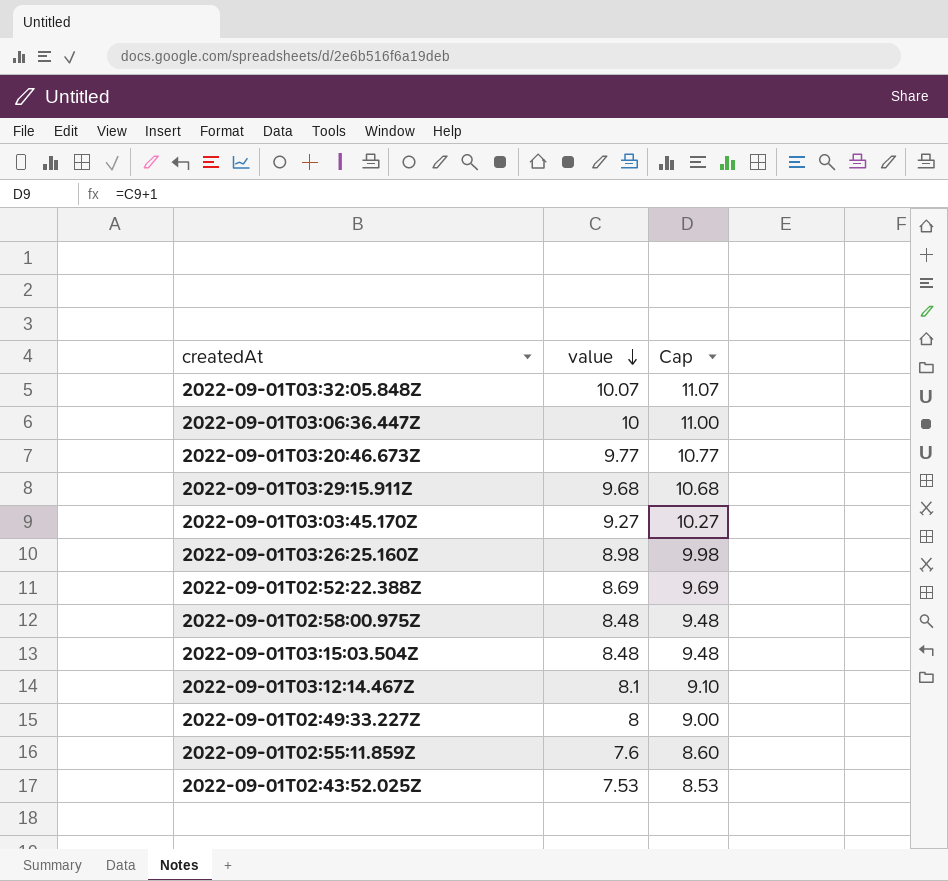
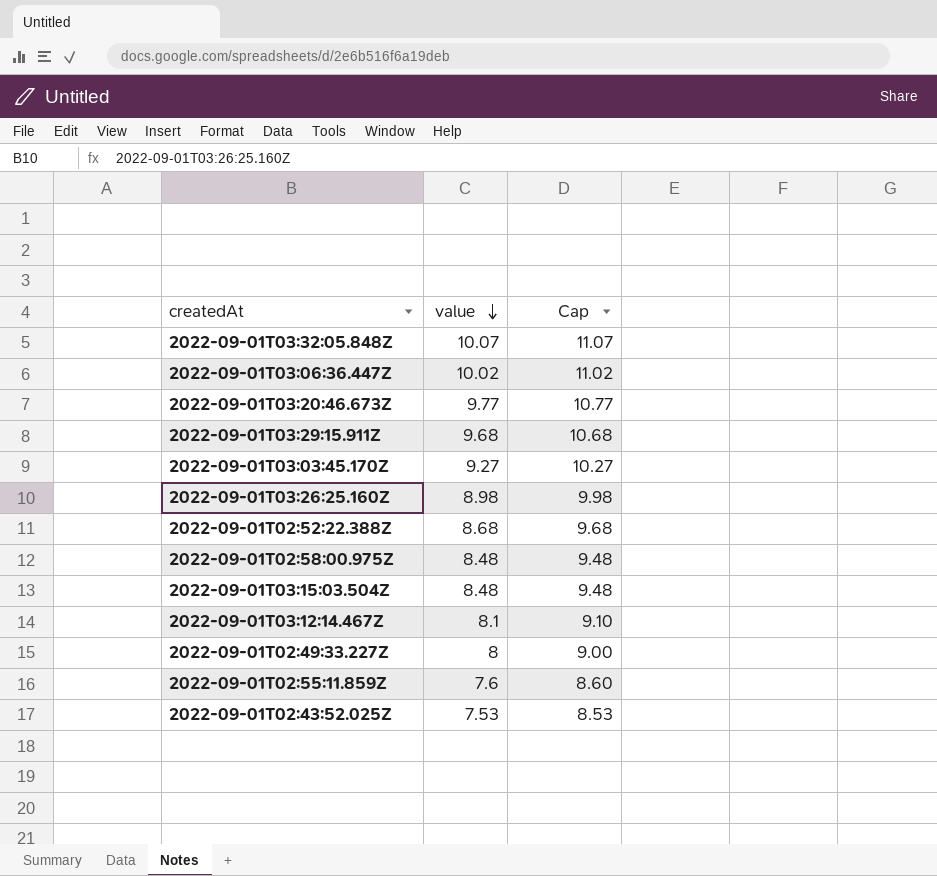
2022-09-01T03:06:36.447Z | value: 10 -> 10.02
2022-09-01T03:06:36.447Z | Cap: 11.00 -> 11.02
2022-09-01T02:52:22.388Z | value: 8.69 -> 8.68
2022-09-01T02:52:22.388Z | Cap: 9.69 -> 9.68

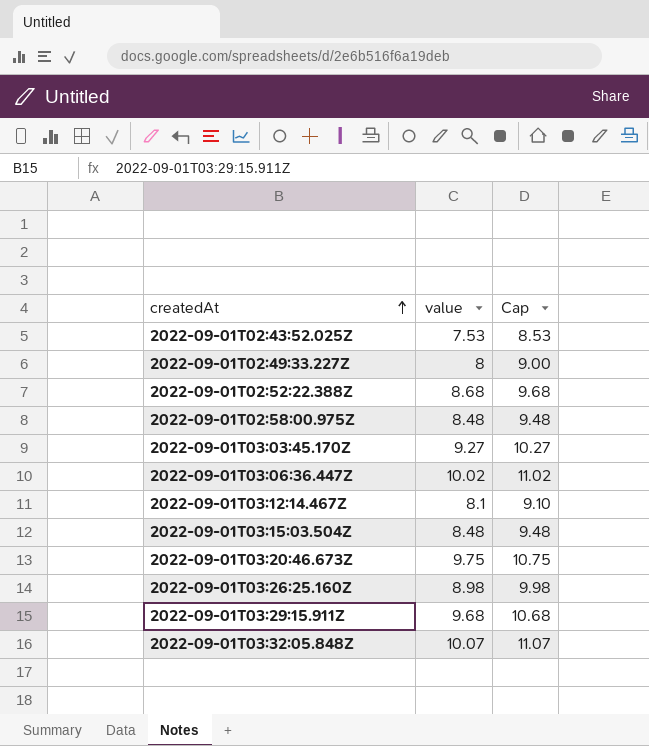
row order: value descending -> createdAt ascending
row 2022-09-01T02:55:11.859Z: 7.6 | 8.60 -> none
2022-09-01T03:20:46.673Z | value: 9.77 -> 9.75
2022-09-01T03:20:46.673Z | Cap: 10.77 -> 10.75

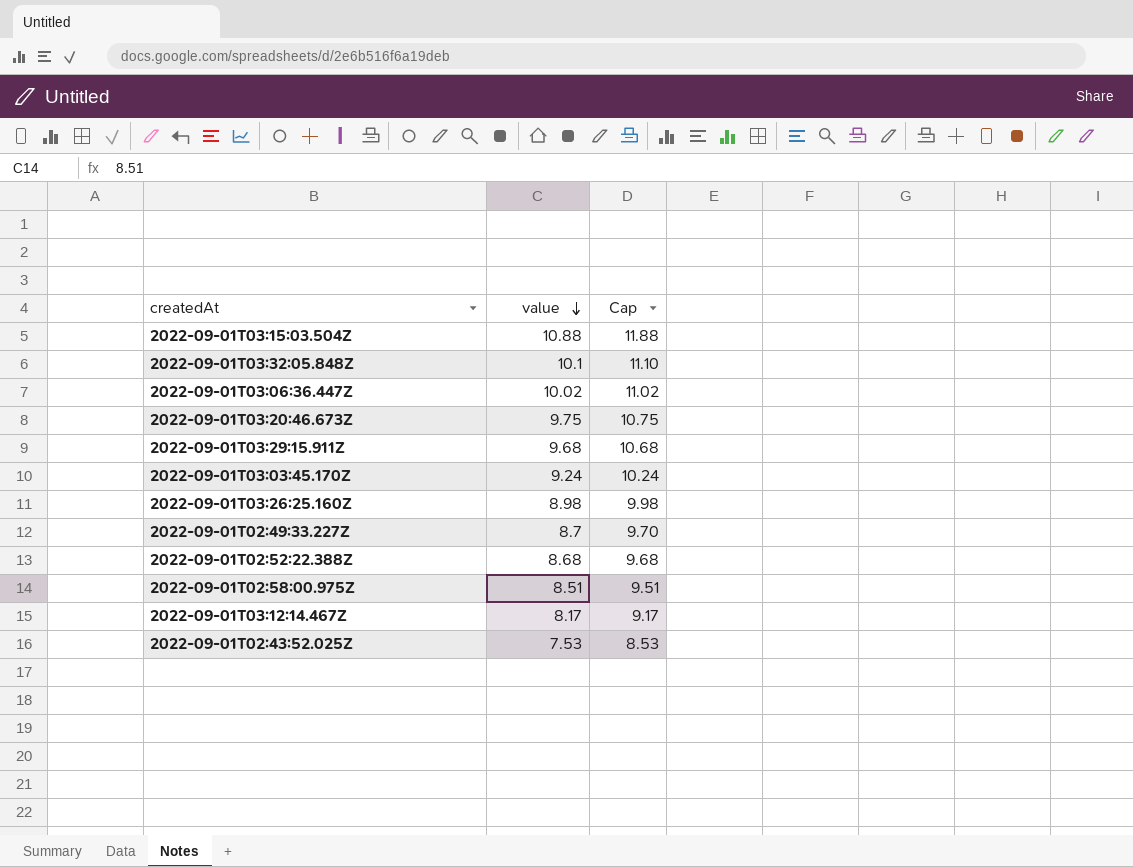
row order: createdAt ascending -> value descending
2022-09-01T03:15:03.504Z | value: 8.48 -> 10.88
2022-09-01T03:15:03.504Z | Cap: 9.48 -> 11.88
2022-09-01T03:32:05.848Z | value: 10.07 -> 10.1
2022-09-01T03:32:05.848Z | Cap: 11.07 -> 11.10
2022-09-01T03:03:45.170Z | value: 9.27 -> 9.24
2022-09-01T03:03:45.170Z | Cap: 10.27 -> 10.24
2022-09-01T02:49:33.227Z | value: 8 -> 8.7
2022-09-01T02:49:33.227Z | Cap: 9.00 -> 9.70
2022-09-01T02:58:00.975Z | value: 8.48 -> 8.51
2022-09-01T02:58:00.975Z | Cap: 9.48 -> 9.51
2022-09-01T03:12:14.467Z | value: 8.1 -> 8.17
2022-09-01T03:12:14.467Z | Cap: 9.10 -> 9.17

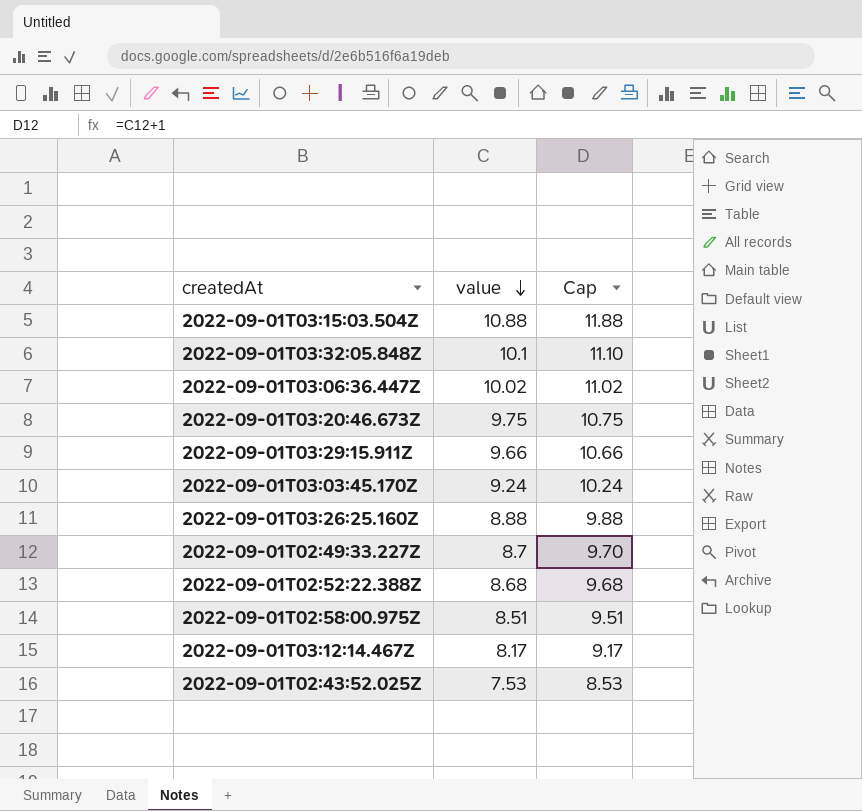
2022-09-01T03:29:15.911Z | value: 9.68 -> 9.66
2022-09-01T03:29:15.911Z | Cap: 10.68 -> 10.66
2022-09-01T03:26:25.160Z | value: 8.98 -> 8.88
2022-09-01T03:26:25.160Z | Cap: 9.98 -> 9.88

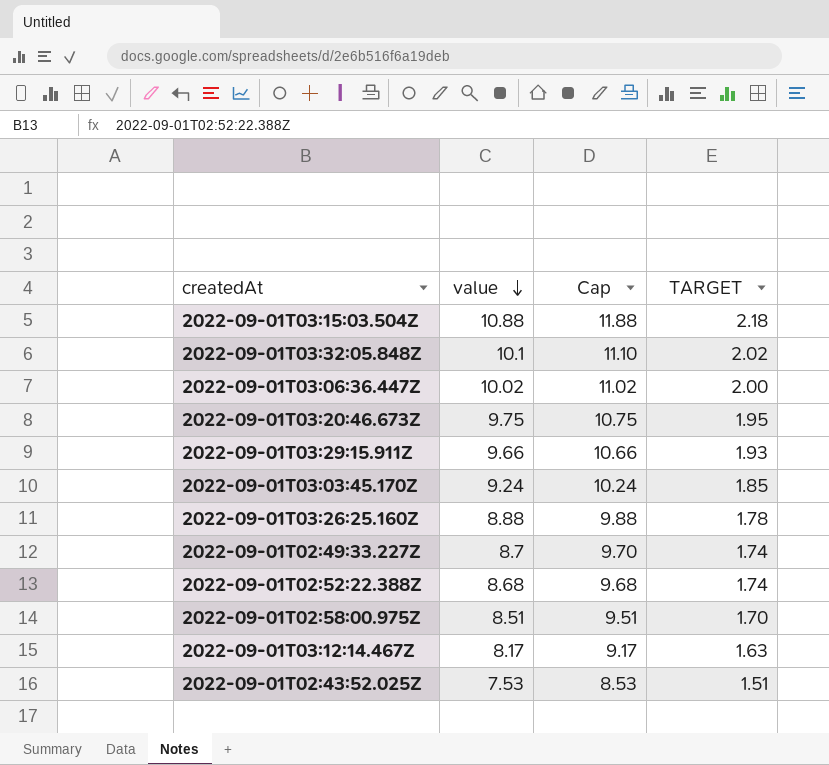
column TARGET | formula: none -> [value] * 0.2

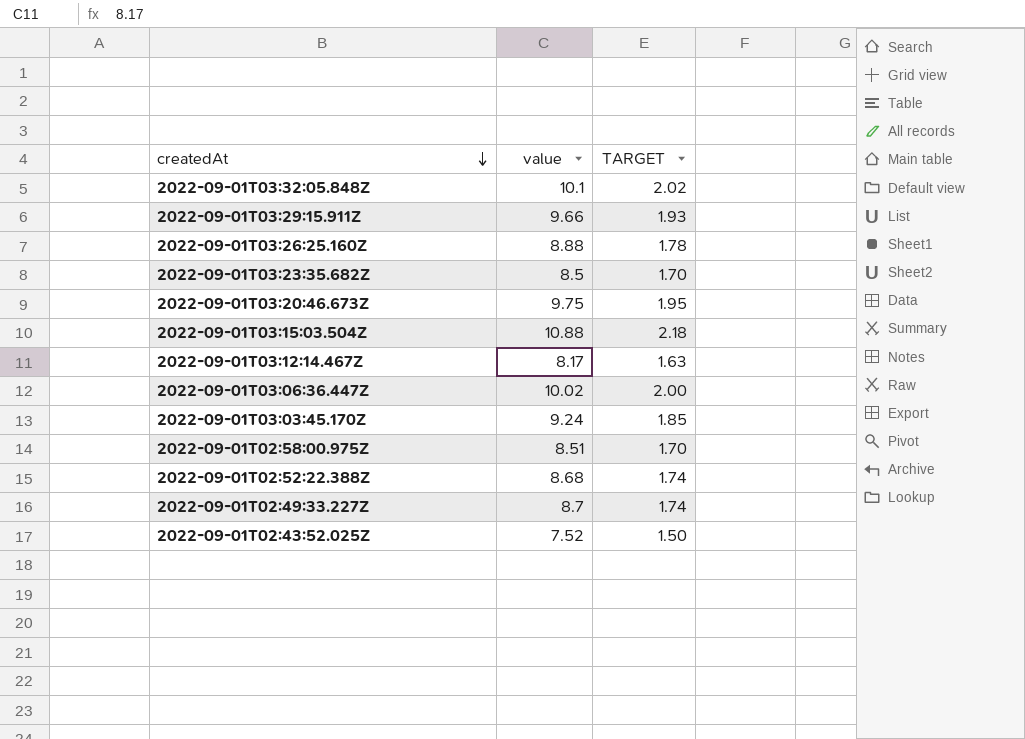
row order: value descending -> createdAt descending
column Cap | formula: [value] + 1 -> none
row 2022-09-01T03:23:35.682Z: none -> 8.5 | 1.70
2022-09-01T02:43:52.025Z | value: 7.53 -> 7.52
2022-09-01T02:43:52.025Z | TARGET: 1.51 -> 1.50

